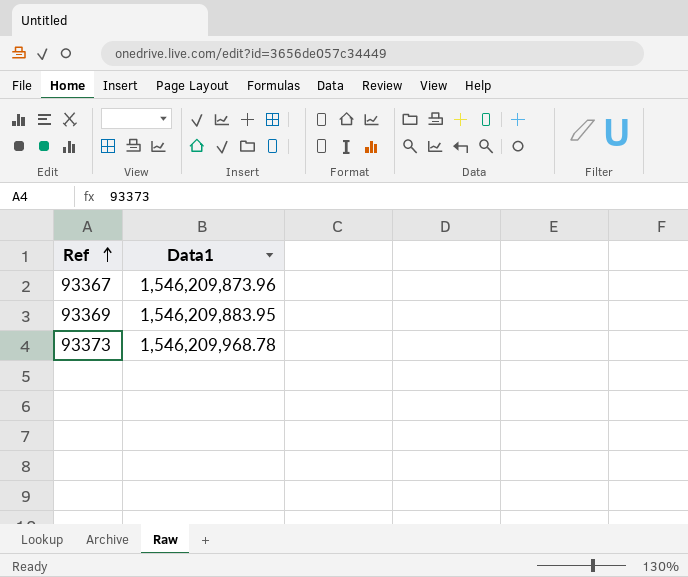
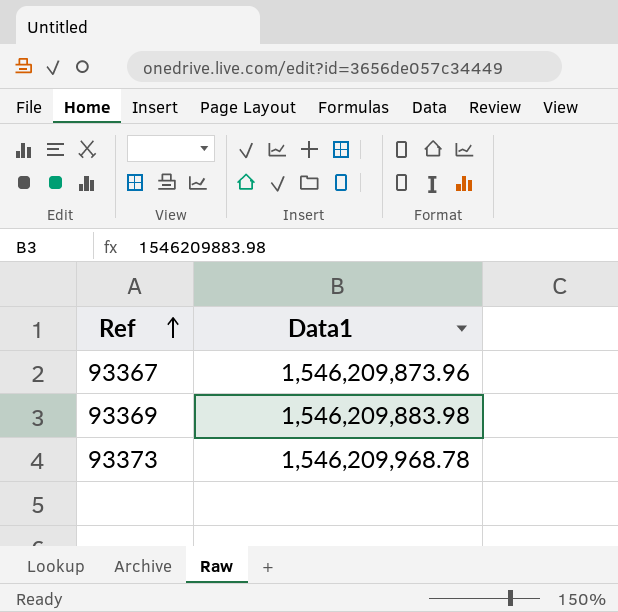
93369 | Data1: 1,546,209,883.95 -> 1,546,209,883.98

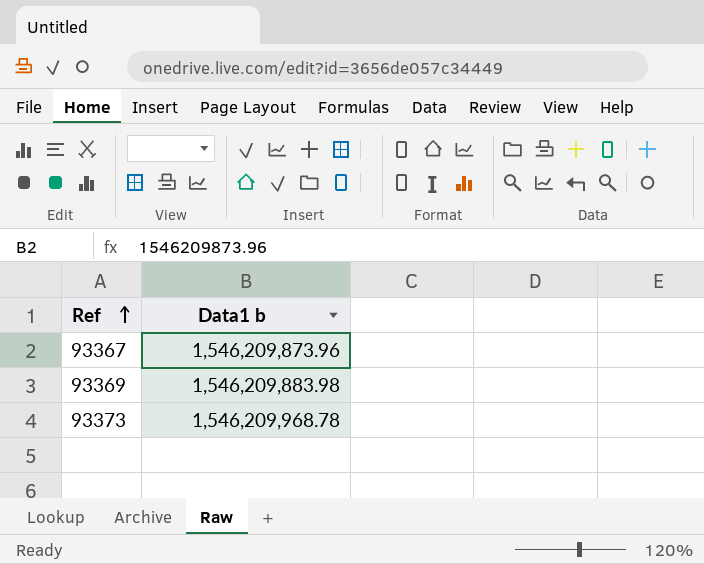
column name: Data1 -> Data1 b

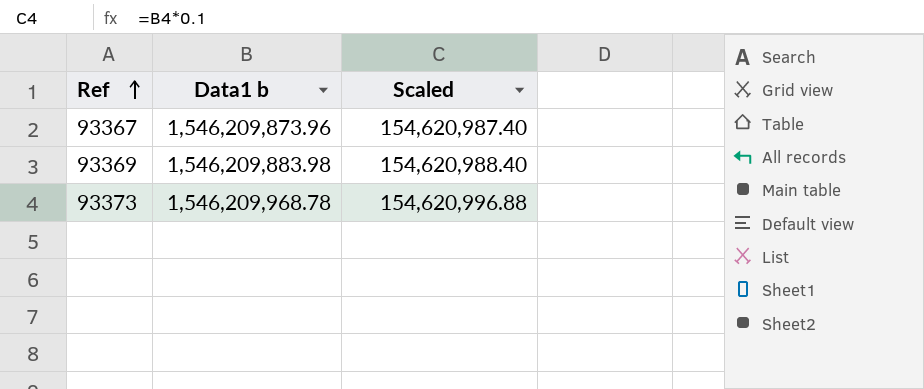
column Scaled | formula: none -> [Data1 b] * 0.1

